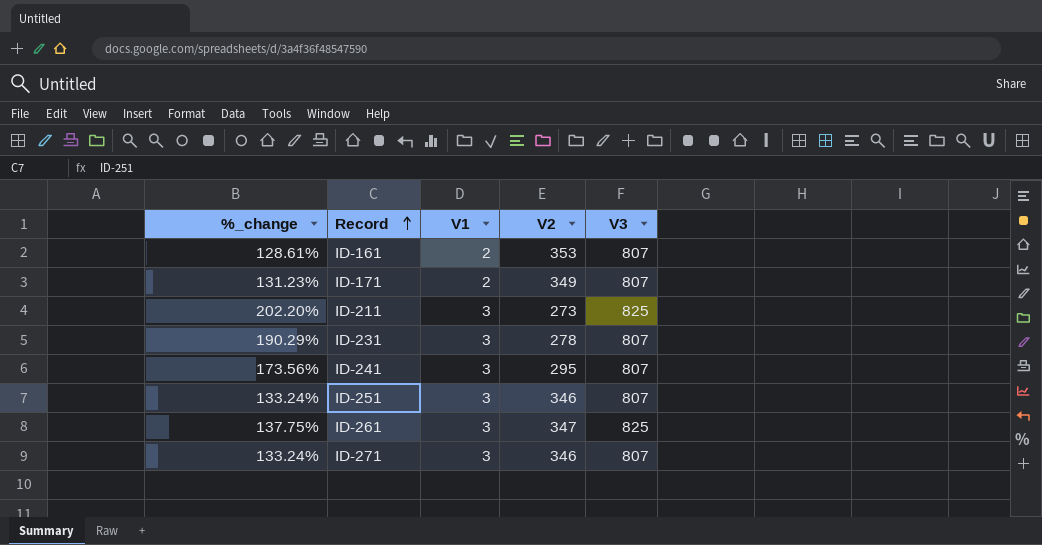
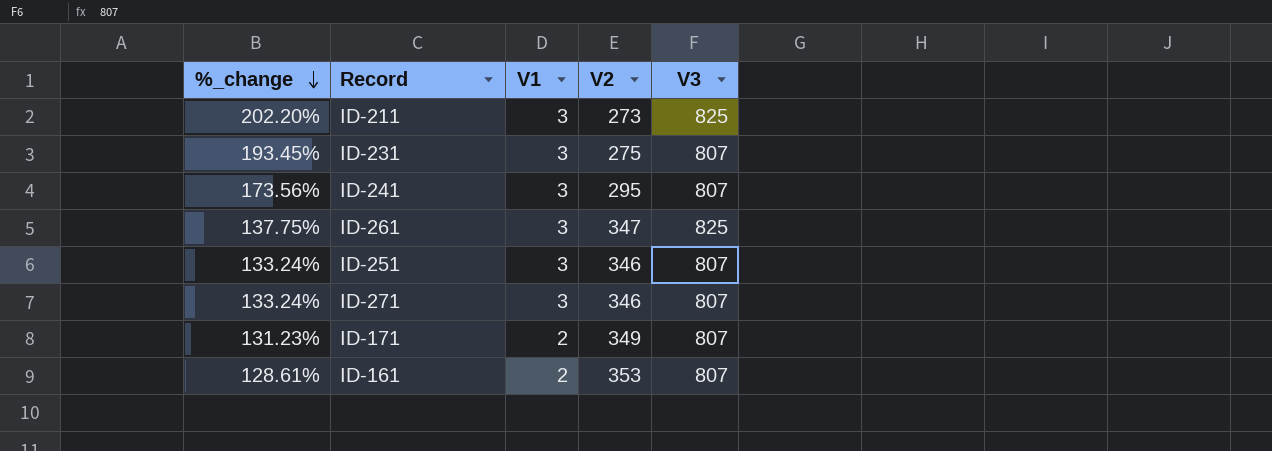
row order: Record ascending -> %_change descending
ID-231 | %_change: 190.29% -> 193.45%
ID-231 | V2: 278 -> 275

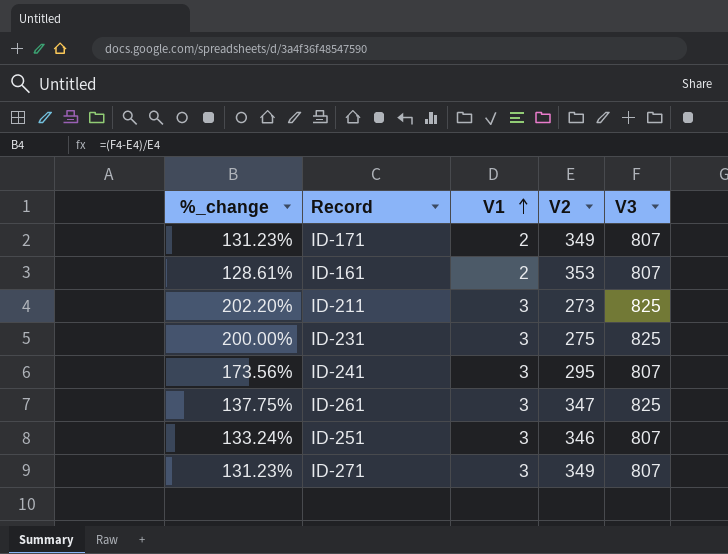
row order: %_change descending -> V1 ascending
ID-231 | %_change: 193.45% -> 200.00%
ID-231 | V3: 807 -> 825
ID-271 | %_change: 133.24% -> 131.23%
ID-271 | V2: 346 -> 349

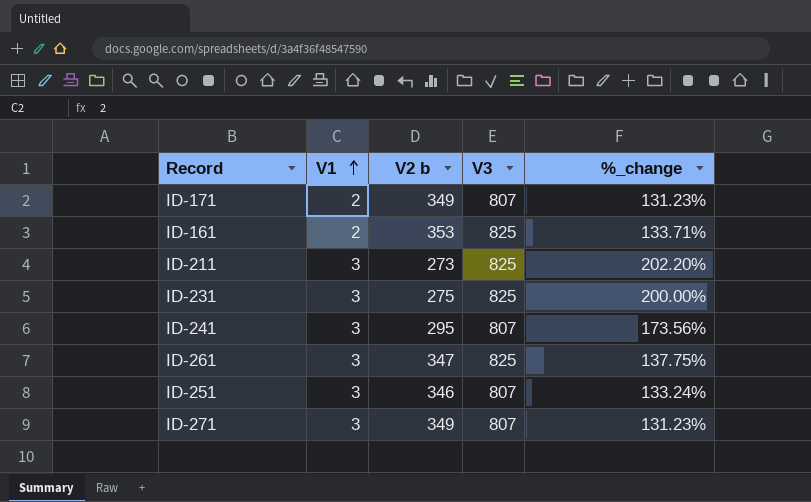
column name: V2 -> V2 b
column %_change | position: 1 -> 5
ID-161 | V3: 807 -> 825
ID-161 | %_change: 128.61% -> 133.71%

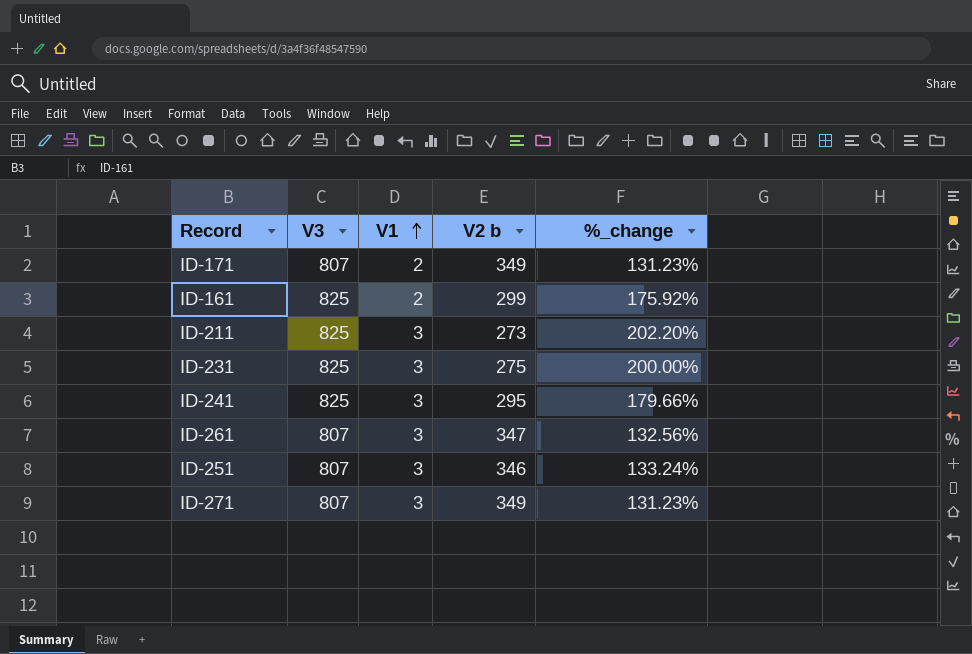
column V3 | position: 4 -> 2
ID-161 | V2 b: 353 -> 299
ID-161 | %_change: 133.71% -> 175.92%
ID-241 | V3: 807 -> 825
ID-241 | %_change: 173.56% -> 179.66%
ID-261 | V3: 825 -> 807
ID-261 | %_change: 137.75% -> 132.56%

